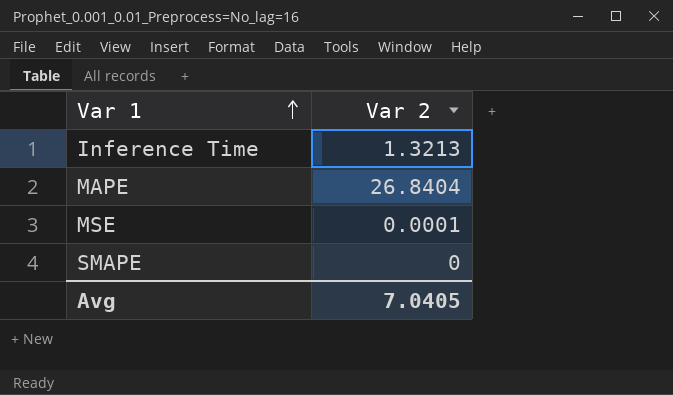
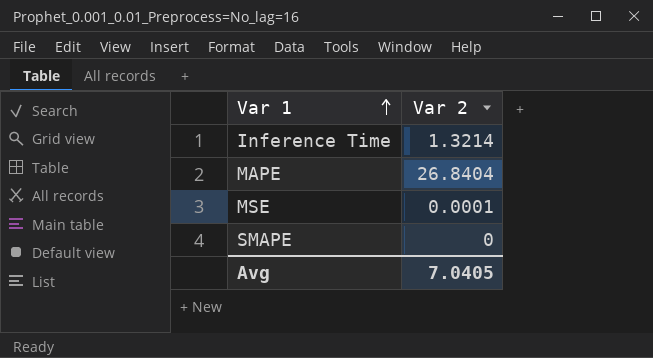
Inference Time | Var 2: 1.3213 -> 1.3214

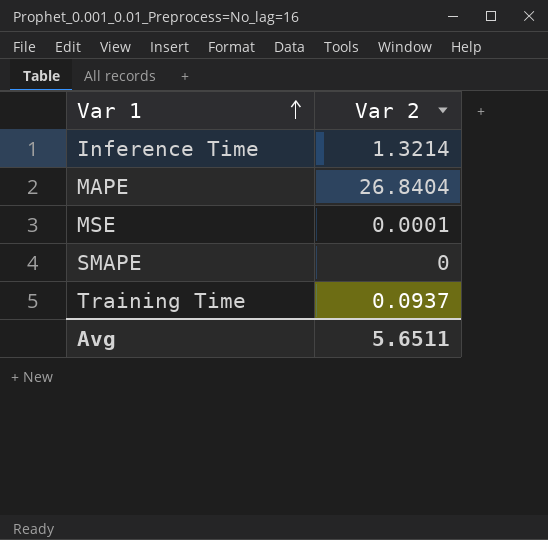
row Training Time: none -> 0.0937
Avg | Var 2: 7.0405 -> 5.6511

